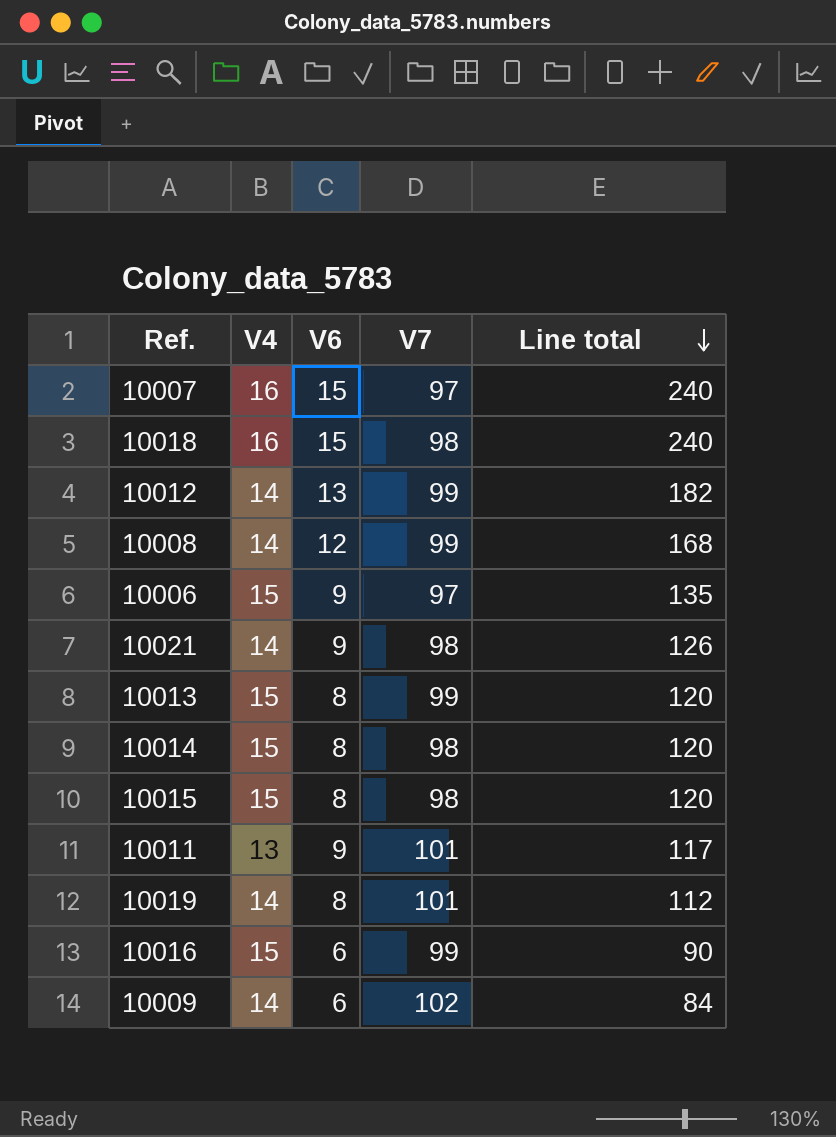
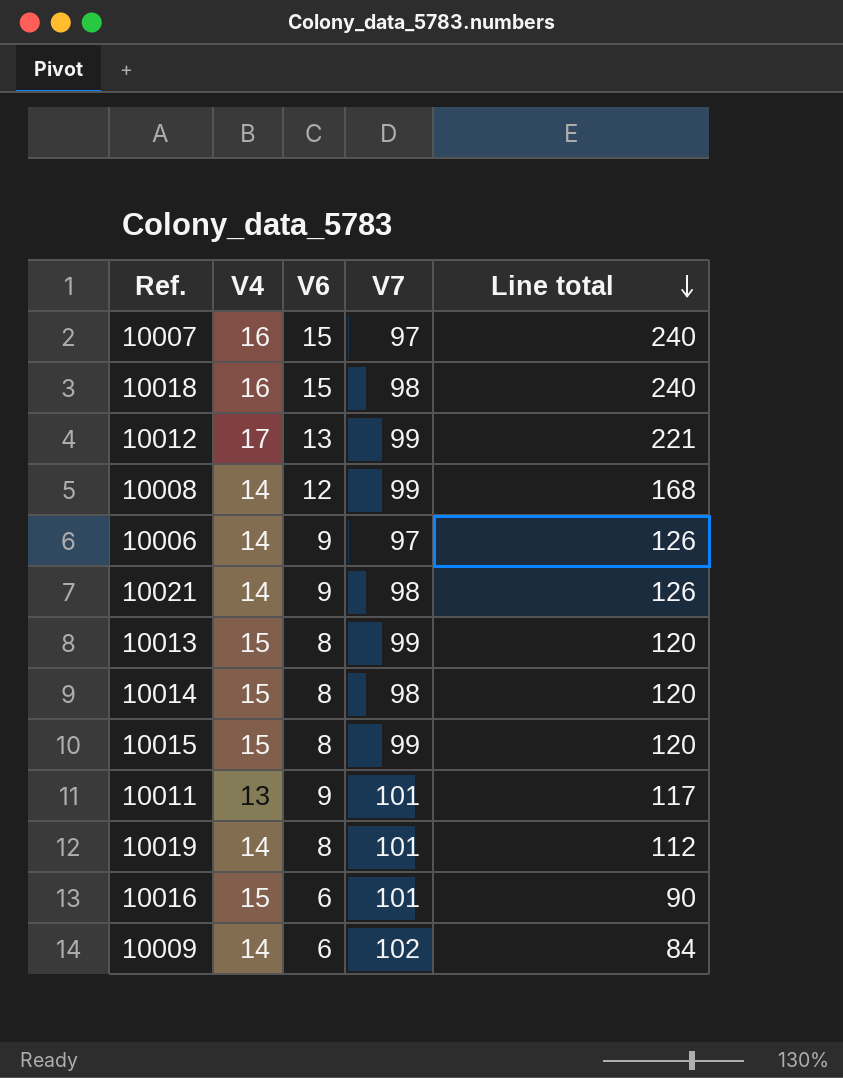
10012 | V4: 14 -> 17
10012 | Line total: 182 -> 221
10006 | V4: 15 -> 14
10006 | Line total: 135 -> 126
10015 | V7: 98 -> 99
10016 | V7: 99 -> 101

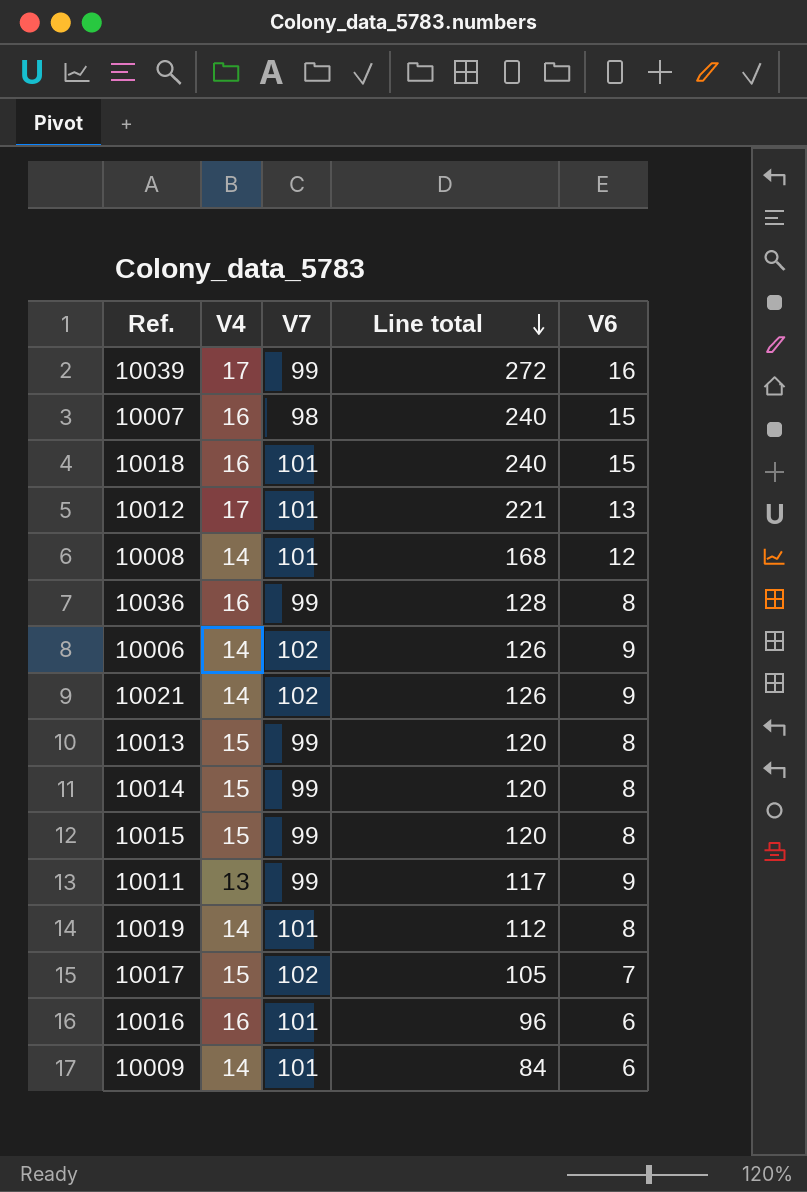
column V6 | position: 3 -> 5
row 10039: none -> 17 | 99 | 272 | 16
10007 | V7: 97 -> 98
10018 | V7: 98 -> 101
10012 | V7: 99 -> 101
10008 | V7: 99 -> 101
row 10036: none -> 16 | 99 | 128 | 8
10006 | V7: 97 -> 102
10021 | V7: 98 -> 102
10014 | V7: 98 -> 99
10011 | V7: 101 -> 99
row 10017: none -> 15 | 102 | 105 | 7
10016 | V4: 15 -> 16
10016 | Line total: 90 -> 96
10009 | V7: 102 -> 101

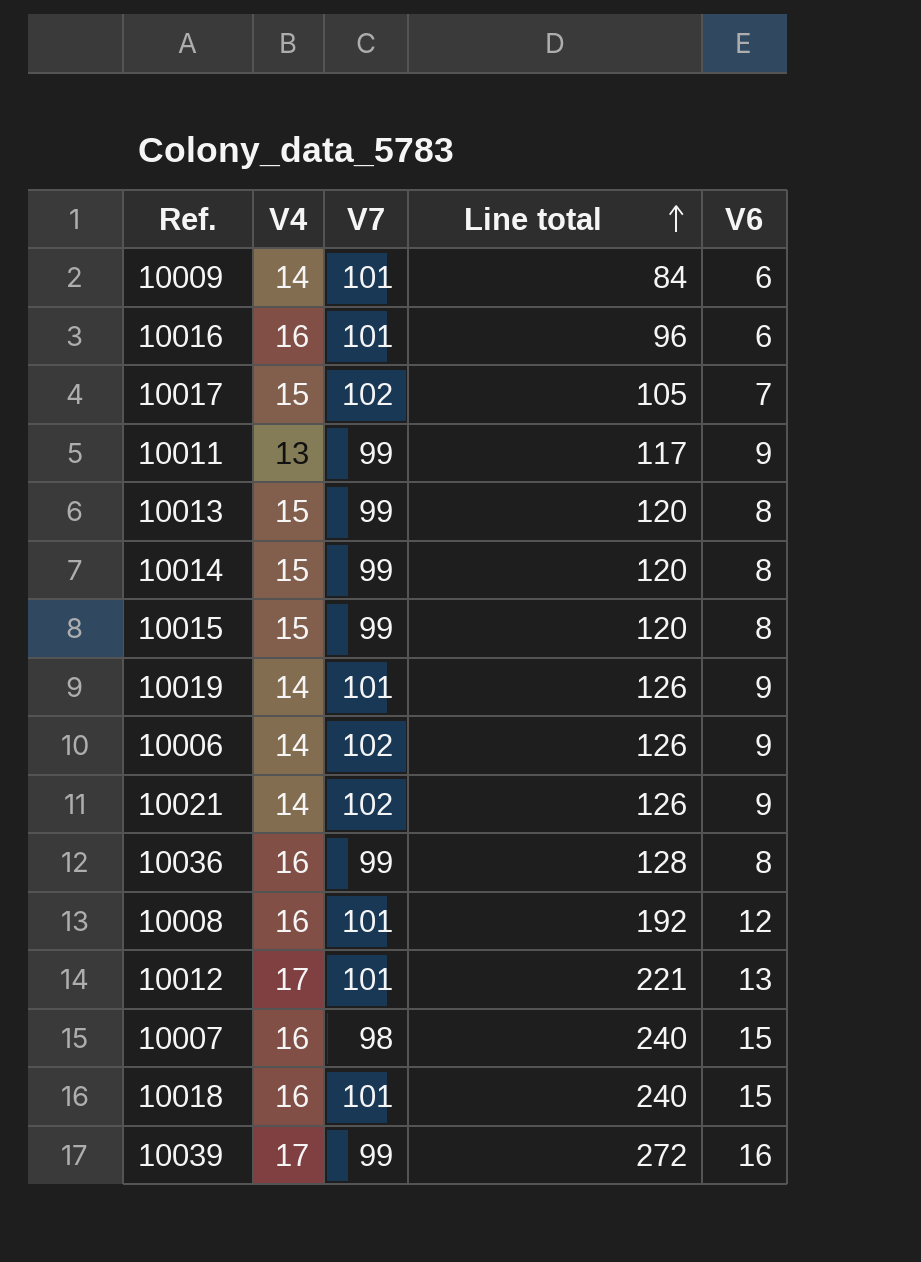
row order: Line total descending -> Line total ascending
10019 | Line total: 112 -> 126
10019 | V6: 8 -> 9
10008 | V4: 14 -> 16
10008 | Line total: 168 -> 192

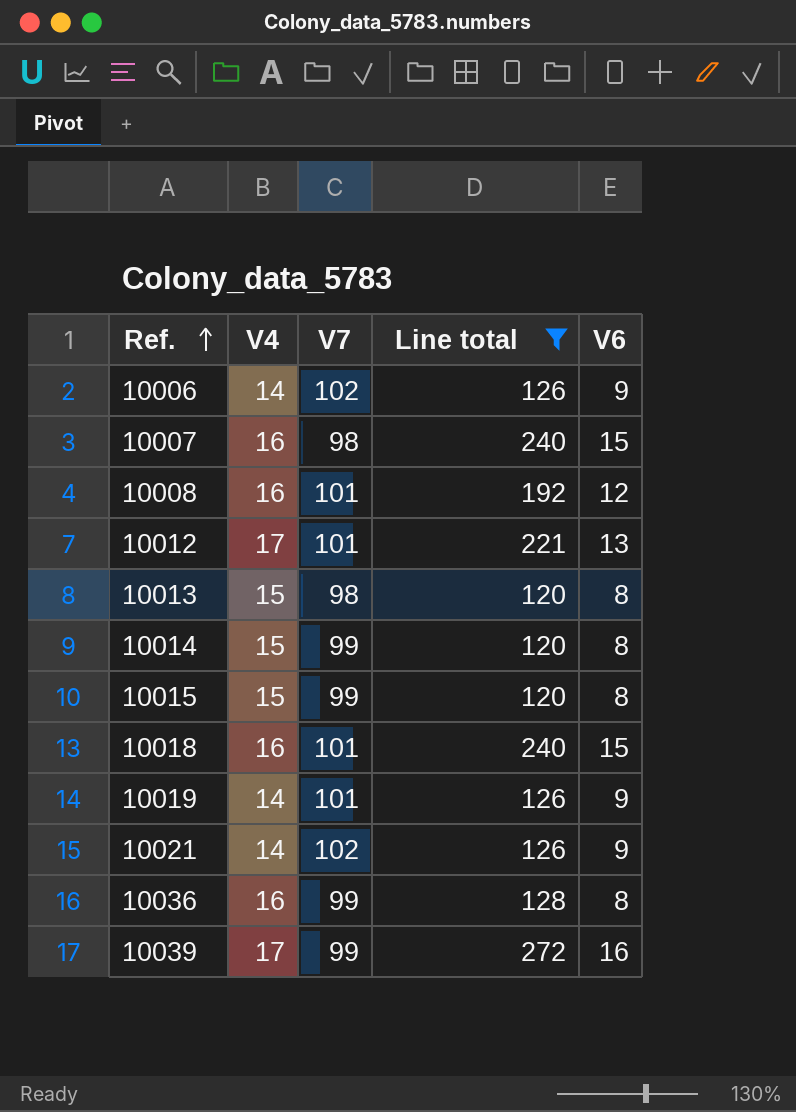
filter: none -> Line total >= 120
row order: Line total ascending -> Ref. ascending
10013 | V7: 99 -> 98

